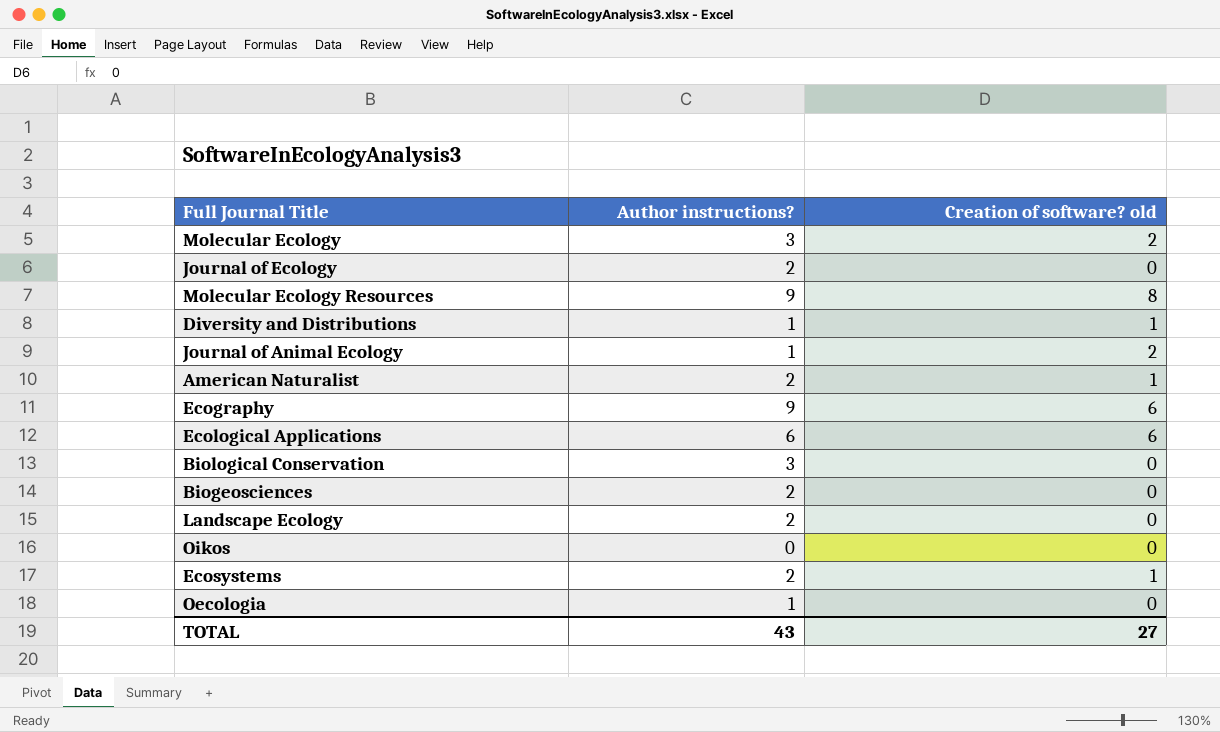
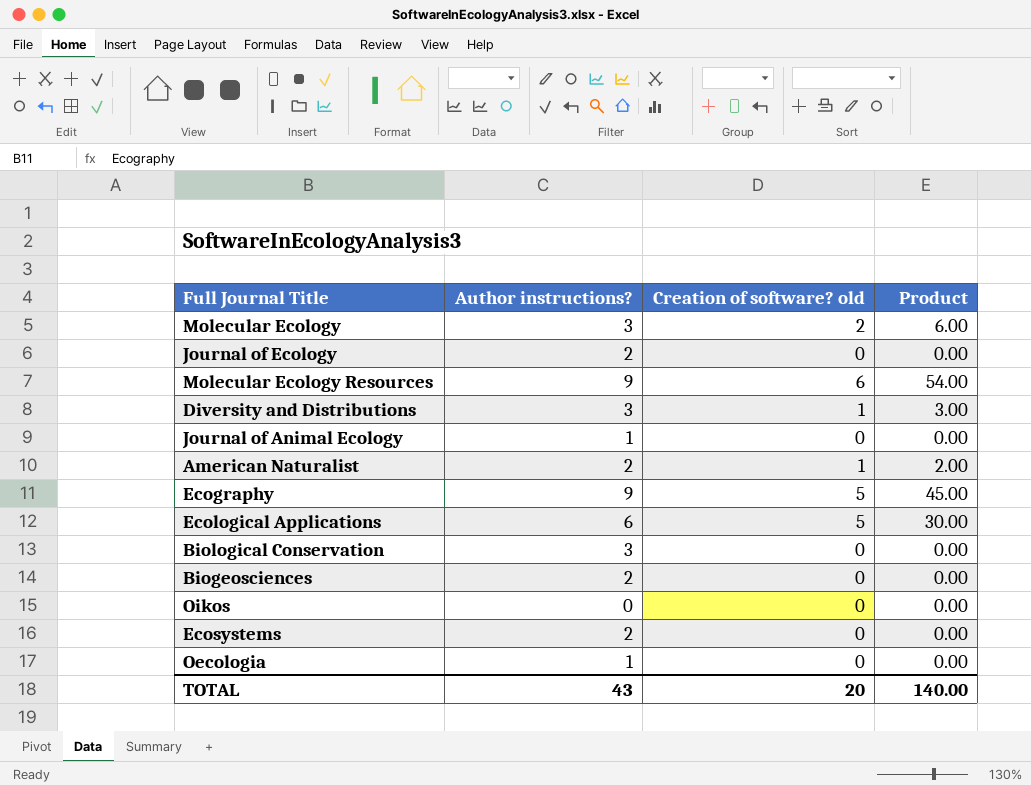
column Product | formula: none -> [Author instructions?] * [Creation of software? old]
row Landscape Ecology: 2 | 0 -> none
Molecular Ecology Resources | Creation of software? old: 8 -> 6
Diversity and Distributions | Author instructions?: 1 -> 3
Journal of Animal Ecology | Creation of software? old: 2 -> 0
Ecography | Creation of software? old: 6 -> 5
Ecological Applications | Creation of software? old: 6 -> 5
Ecosystems | Creation of software? old: 1 -> 0
TOTAL | Creation of software? old: 27 -> 20

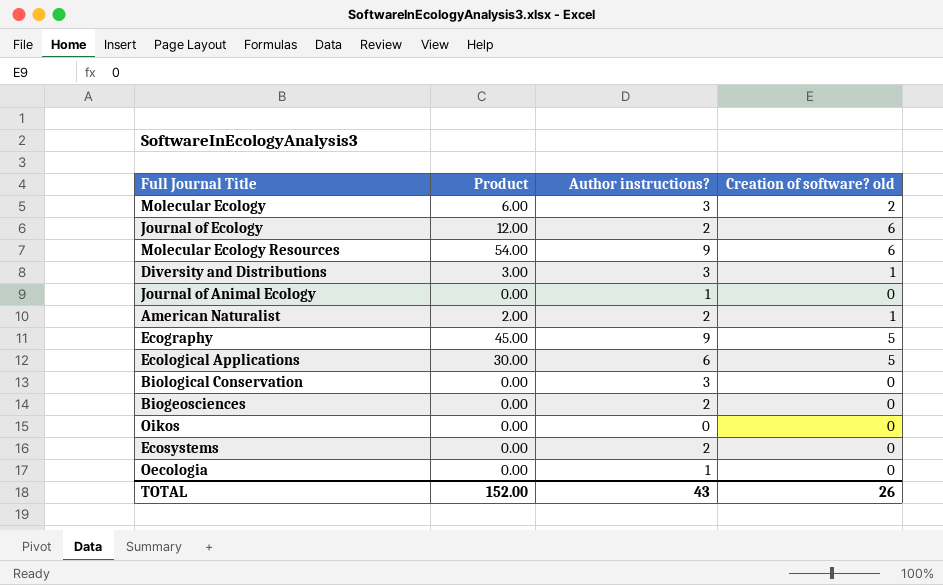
column Product | position: 4 -> 2
Journal of Ecology | Product: 0.00 -> 12.00
Journal of Ecology | Creation of software? old: 0 -> 6
TOTAL | Product: 140.00 -> 152.00
TOTAL | Creation of software? old: 20 -> 26

